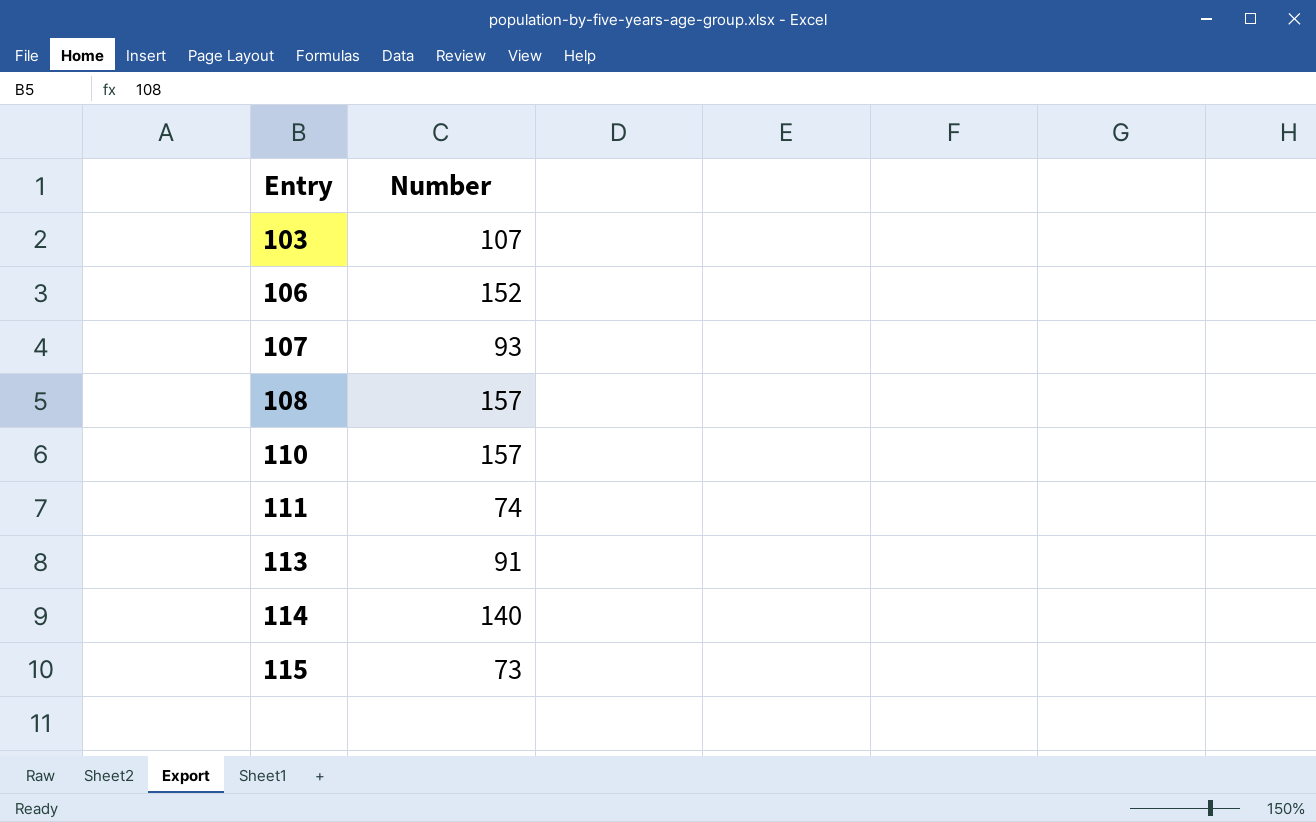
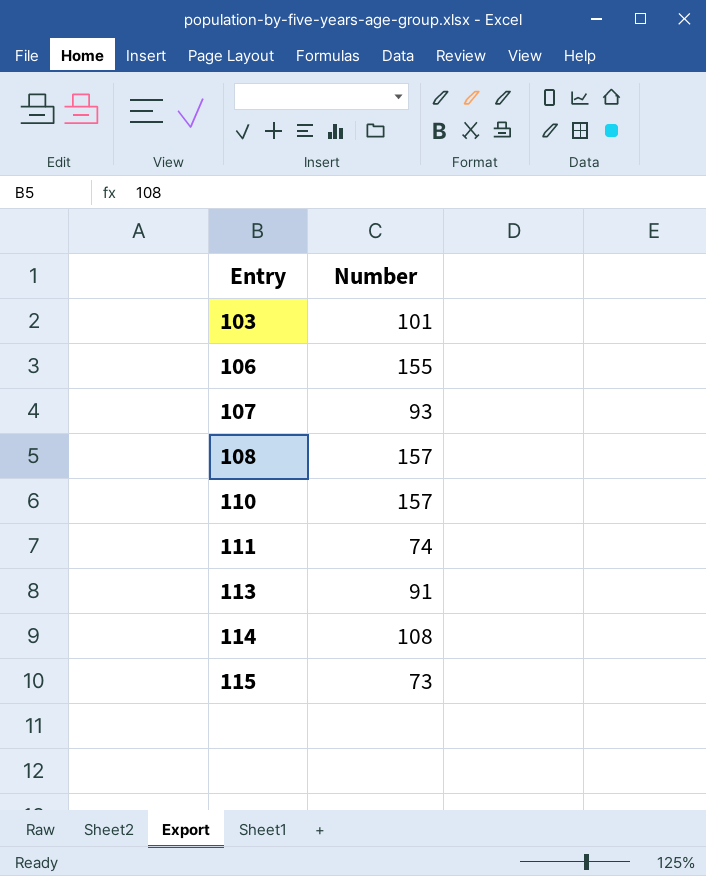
103 | Number: 107 -> 101
106 | Number: 152 -> 155
114 | Number: 140 -> 108

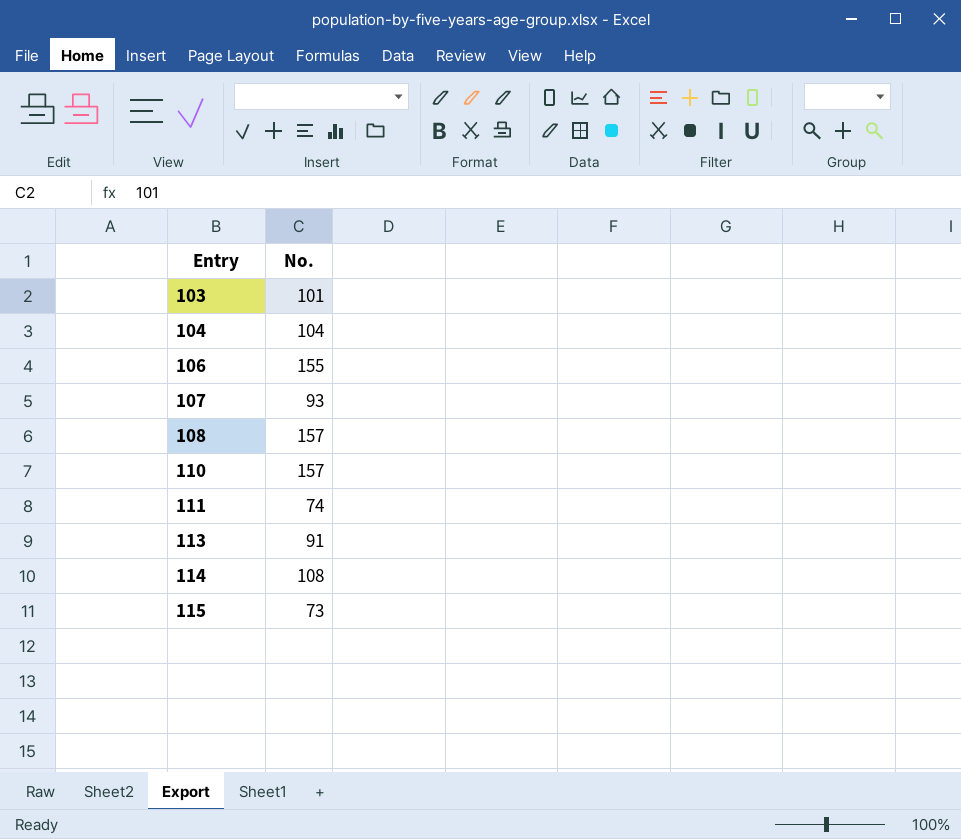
column name: Number -> No.
row 104: none -> 104

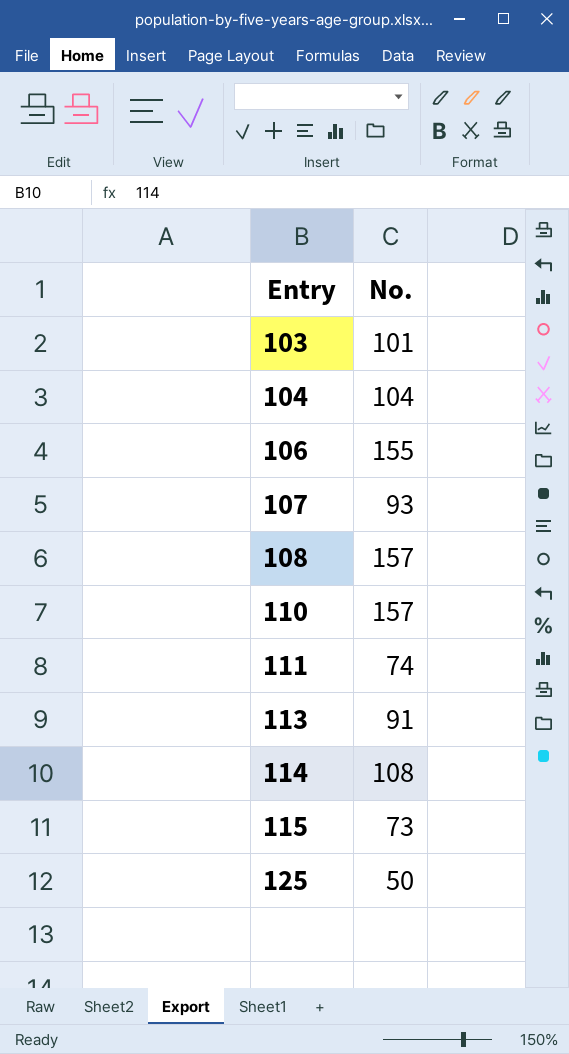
row 125: none -> 50

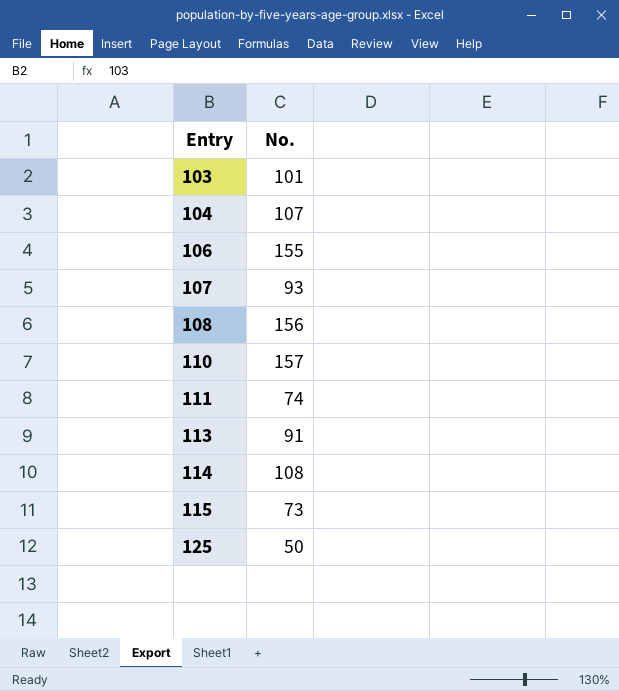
104 | No.: 104 -> 107
108 | No.: 157 -> 156

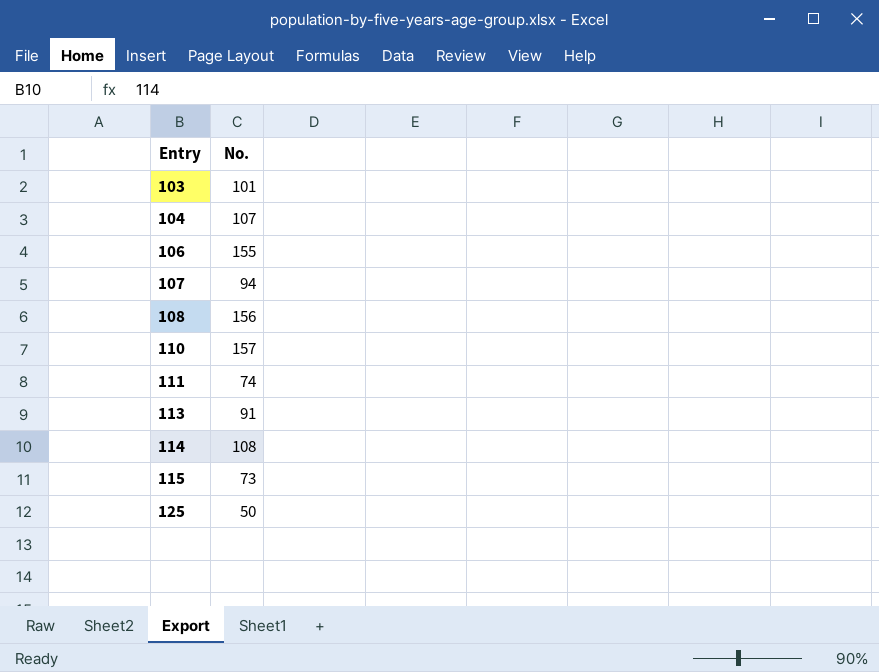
107 | No.: 93 -> 94

